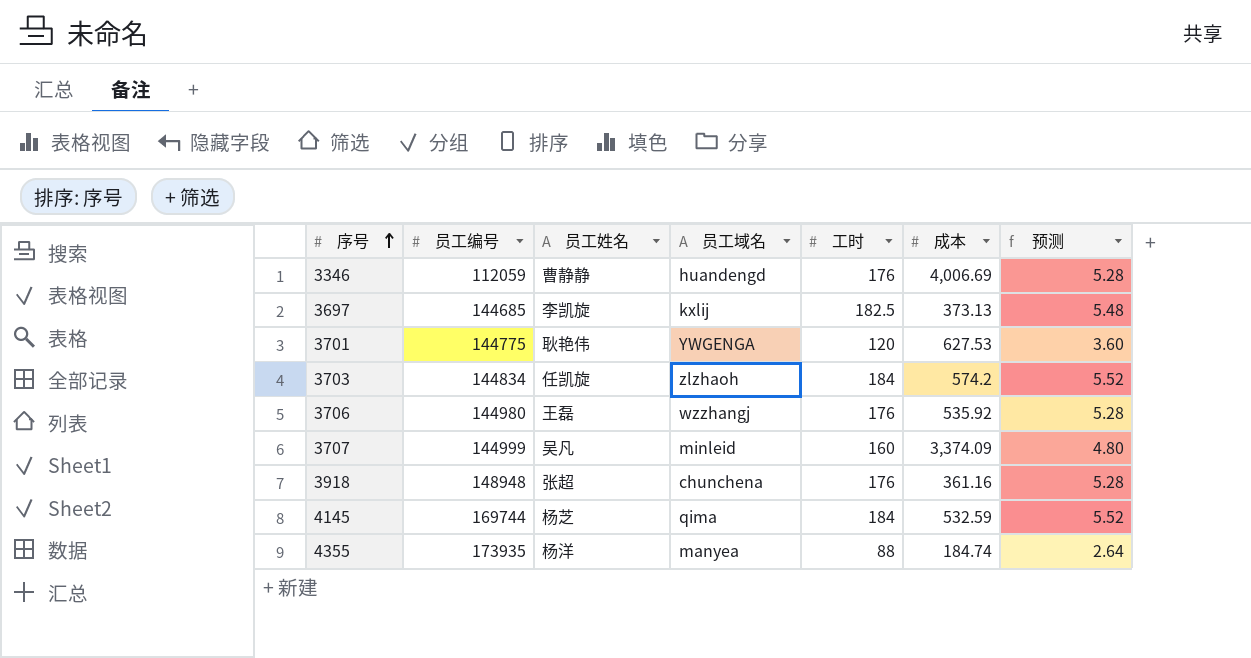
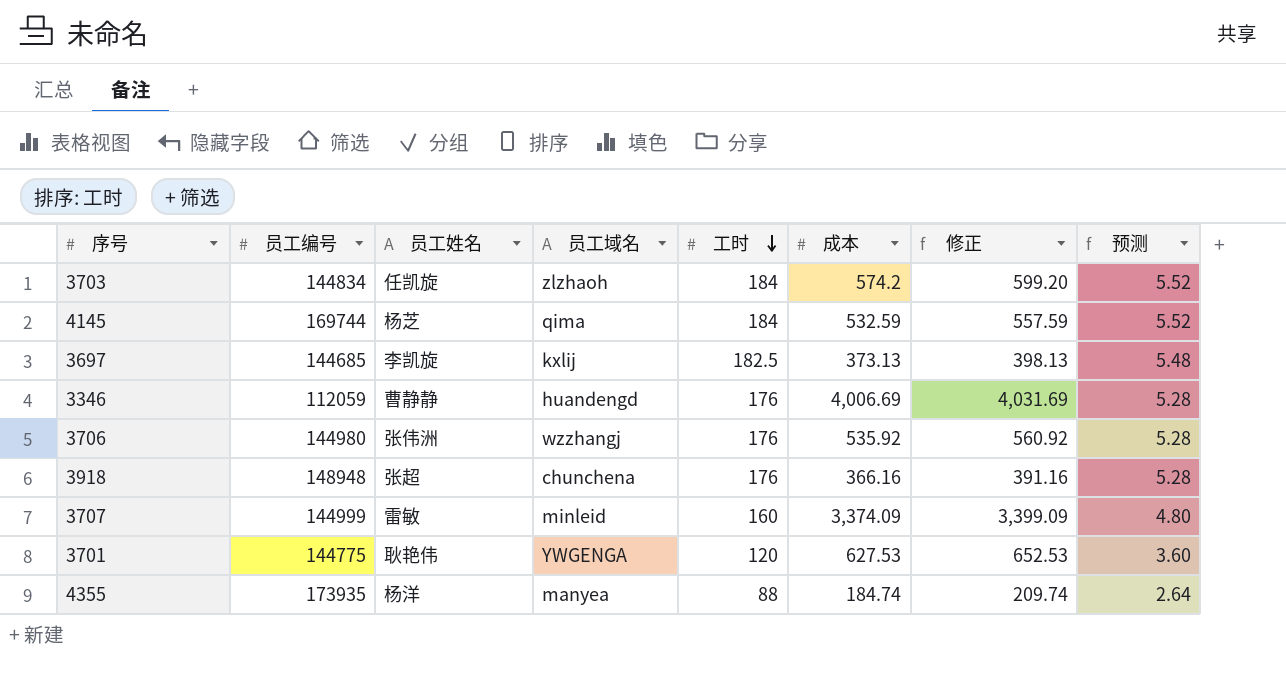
row order: 序号 ascending -> 工时 descending
column 修正 | formula: none -> [成本] + 25
3706 | 员工姓名: 王磊 -> 张伟洲
3918 | 成本: 361.16 -> 366.16
3707 | 员工姓名: 吴凡 -> 雷敏

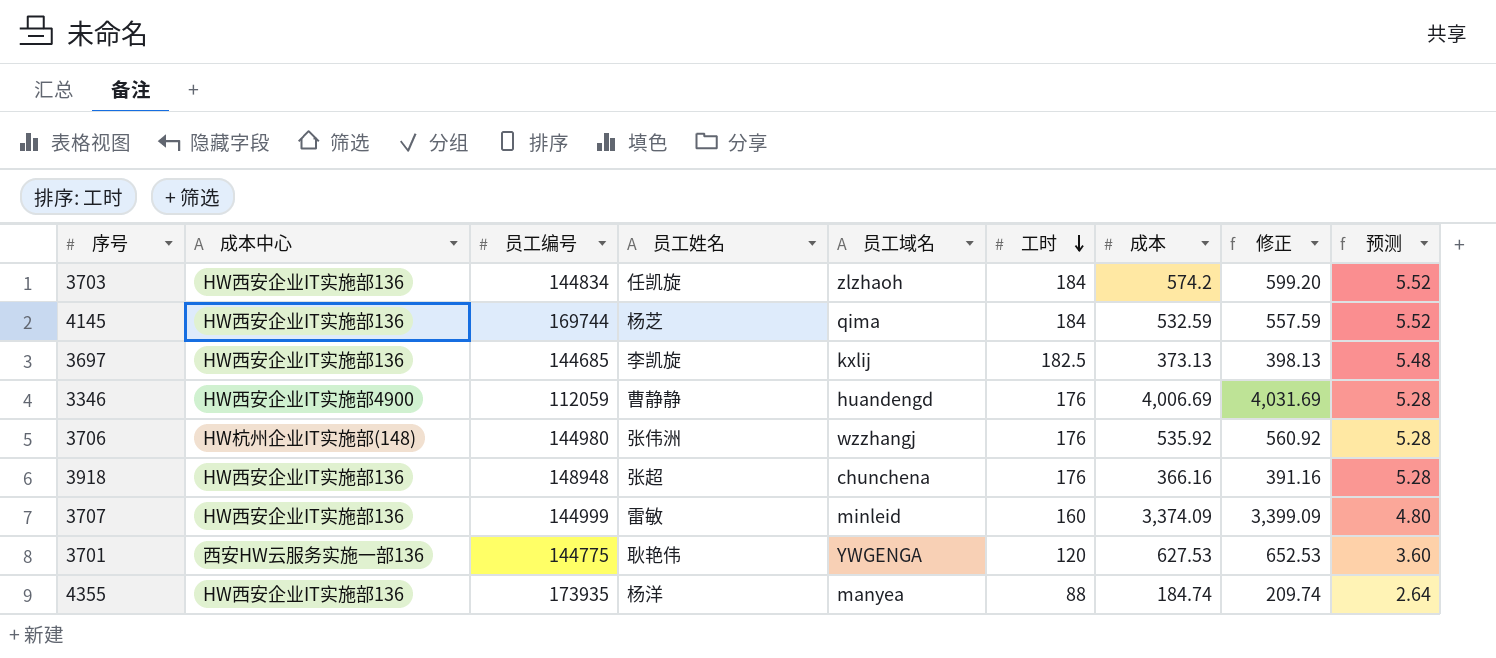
column 成本中心 | position: none -> 2

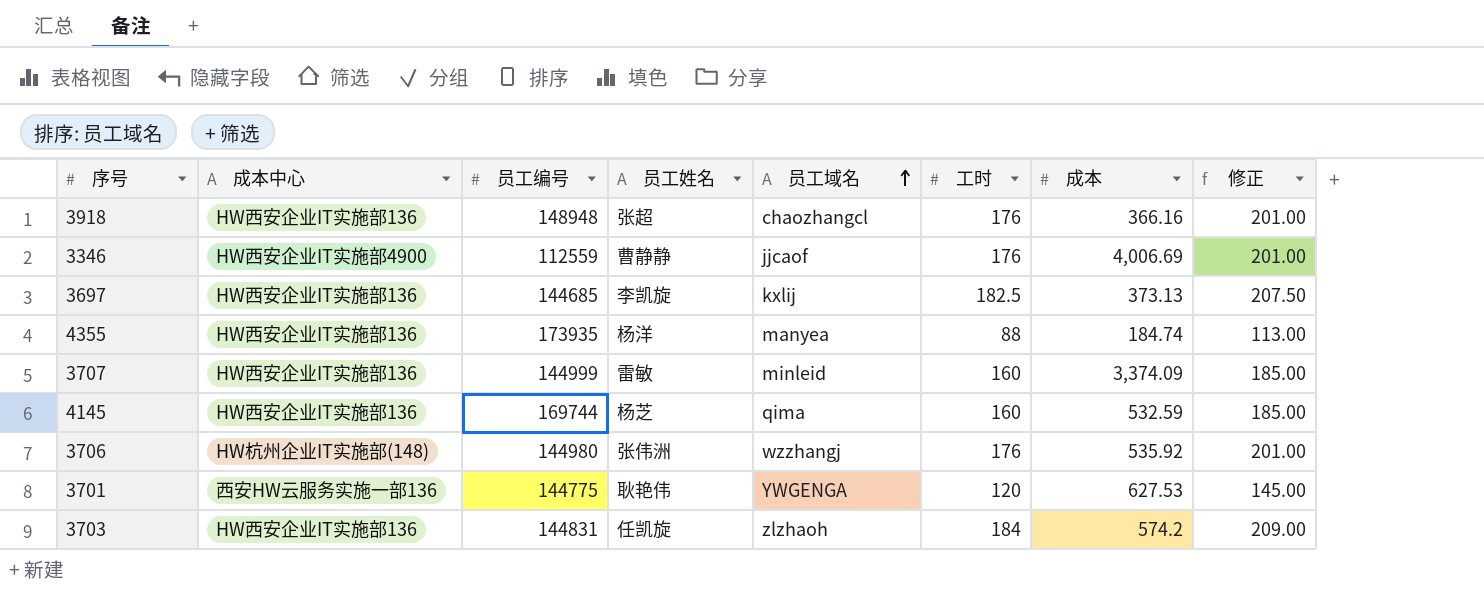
row order: 工时 descending -> 员工域名 ascending
column 预测 | formula: [工时] * 0.03 -> none
column 修正 | formula: [成本] + 25 -> [工时] + 25
3918 | 员工域名: chunchena -> chaozhangcl
3346 | 员工编号: 112059 -> 112559
3346 | 员工域名: huandengd -> jjcaof
4145 | 工时: 184 -> 160
3703 | 员工编号: 144834 -> 144831

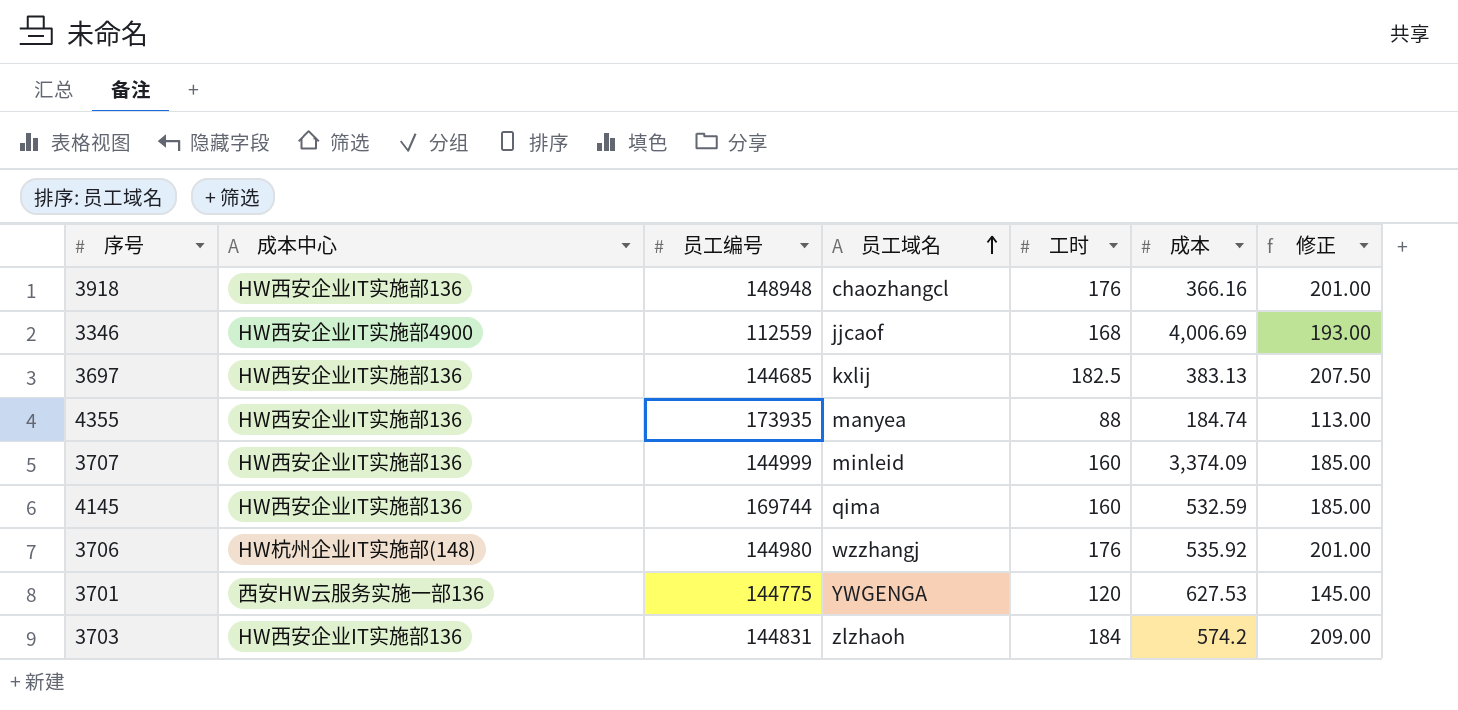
column 员工姓名 | position: 4 -> none
3346 | 工时: 176 -> 168
3346 | 修正: 201.00 -> 193.00
3697 | 成本: 373.13 -> 383.13

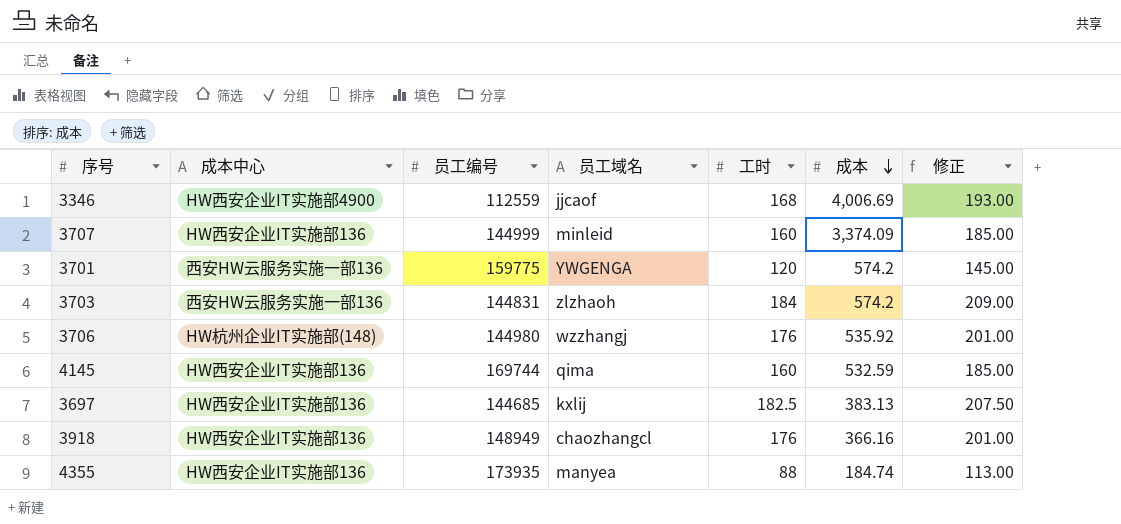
row order: 员工域名 ascending -> 成本 descending
3701 | 员工编号: 144775 -> 159775
3701 | 成本: 627.53 -> 574.2
3703 | 成本中心: HW西安企业IT实施部136 -> 西安HW云服务实施一部136
3918 | 员工编号: 148948 -> 148949

